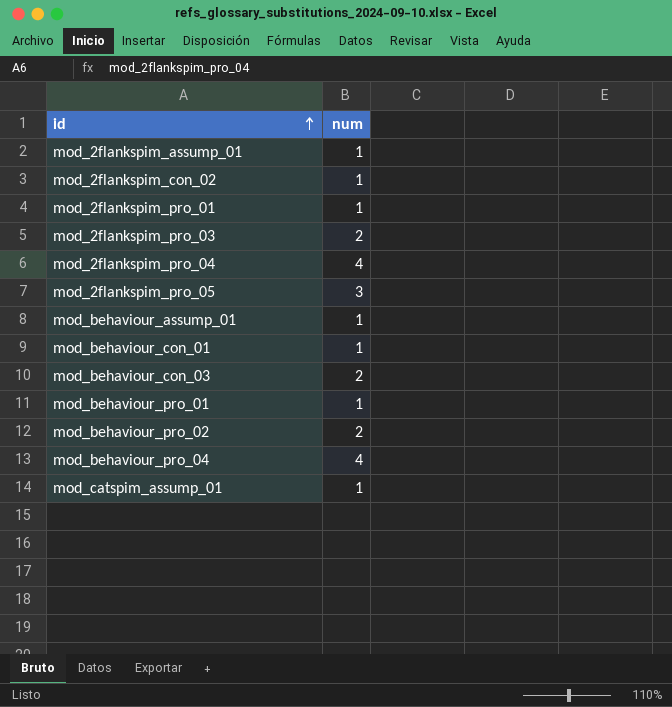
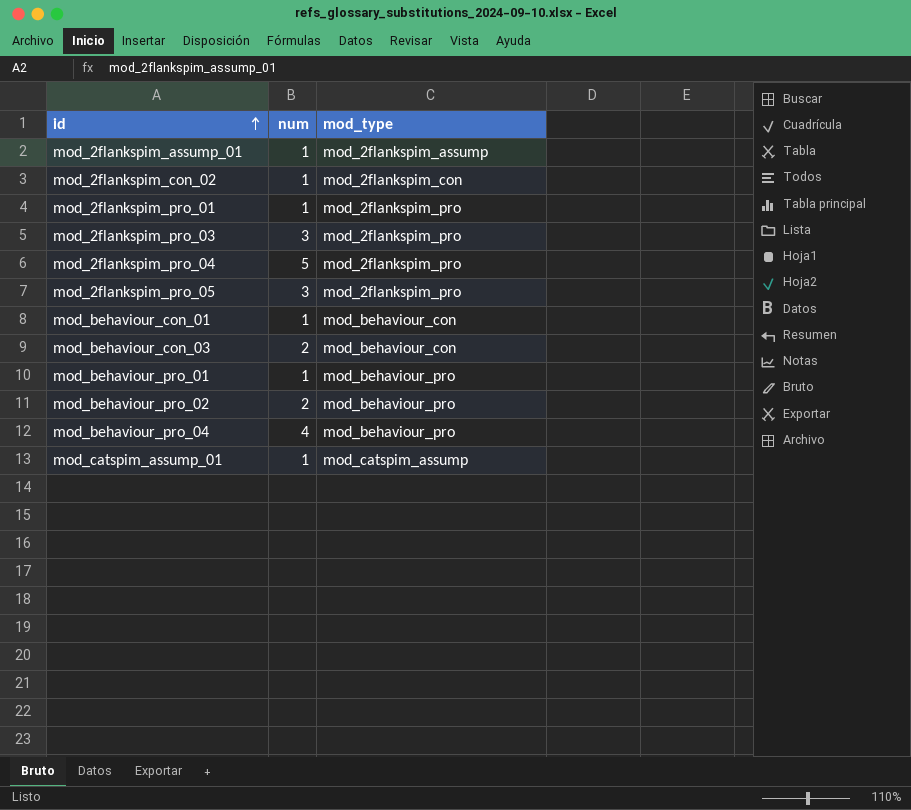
column mod_type | position: none -> 3
row mod_behaviour_assump_01: 1 -> none
mod_2flankspim_pro_03 | num: 2 -> 3
mod_2flankspim_pro_04 | num: 4 -> 5

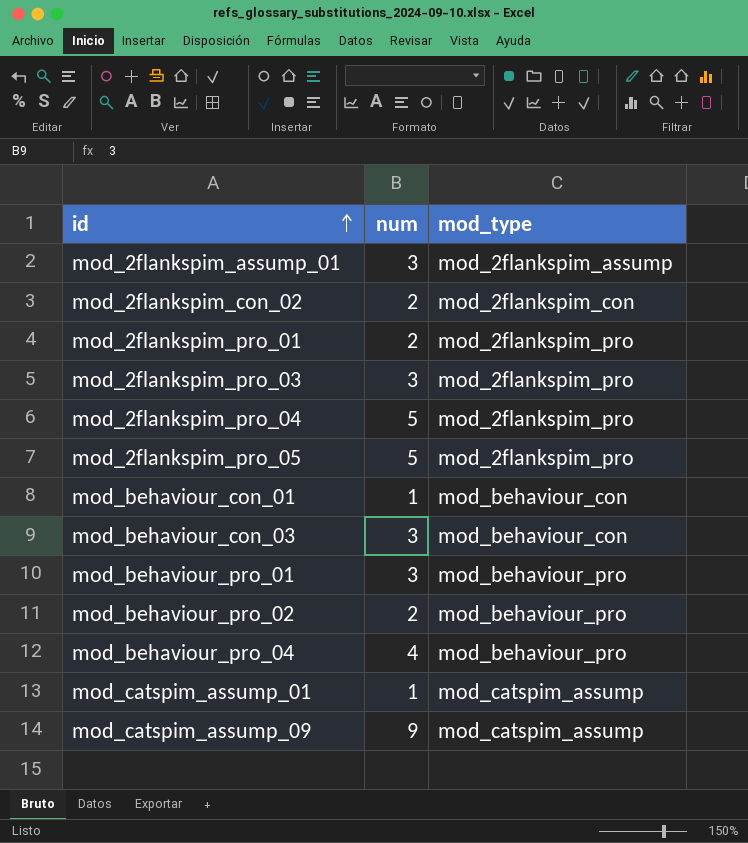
mod_2flankspim_assump_01 | num: 1 -> 3
mod_2flankspim_con_02 | num: 1 -> 2
mod_2flankspim_pro_01 | num: 1 -> 2
mod_2flankspim_pro_05 | num: 3 -> 5
mod_behaviour_con_03 | num: 2 -> 3
mod_behaviour_pro_01 | num: 1 -> 3
row mod_catspim_assump_09: none -> 9 | mod_catspim_assump

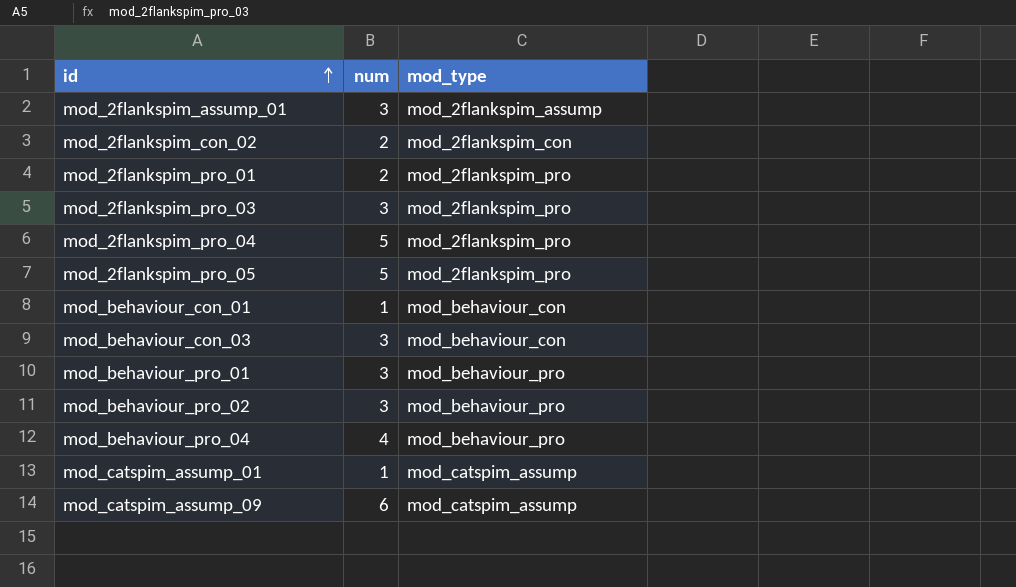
mod_behaviour_pro_02 | num: 2 -> 3
mod_catspim_assump_09 | num: 9 -> 6

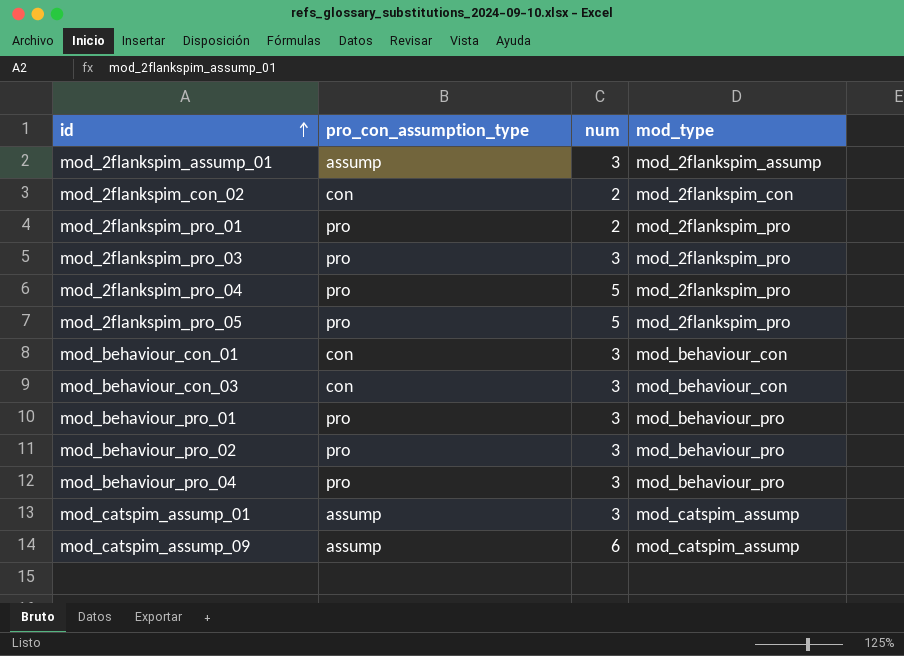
column pro_con_assumption_type | position: none -> 2
mod_behaviour_con_01 | num: 1 -> 3
mod_behaviour_pro_04 | num: 4 -> 3
mod_catspim_assump_01 | num: 1 -> 3

